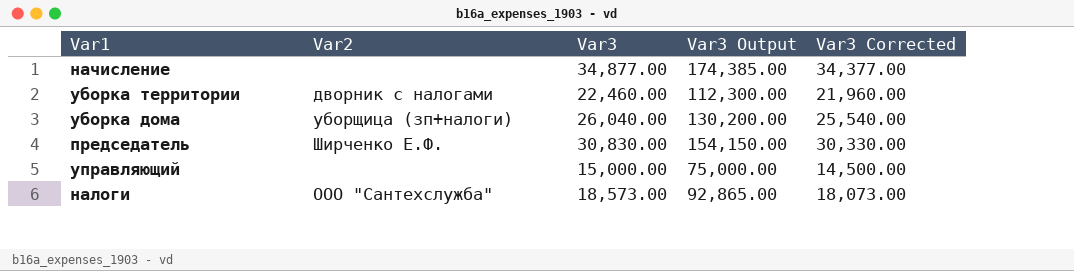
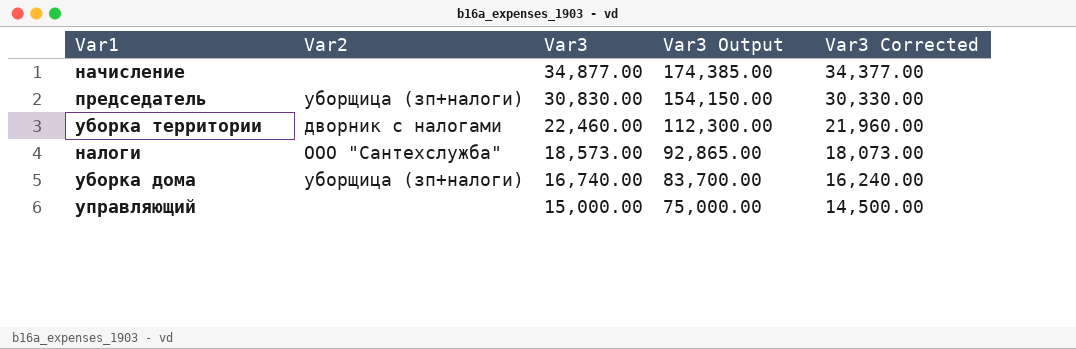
row order: none -> Var3 descending
председатель | Var2: Ширченко Е.Ф. -> уборщица (зп+налоги)
уборка дома | Var3: 26,040.00 -> 16,740.00
уборка дома | Var3 Output: 130,200.00 -> 83,700.00
уборка дома | Var3 Corrected: 25,540.00 -> 16,240.00

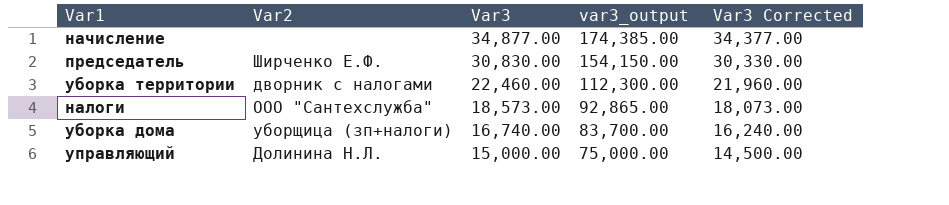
column name: Var3 Output -> var3_output
председатель | Var2: уборщица (зп+налоги) -> Ширченко Е.Ф.
управляющий | Var2: none -> Долинина Н.Л.

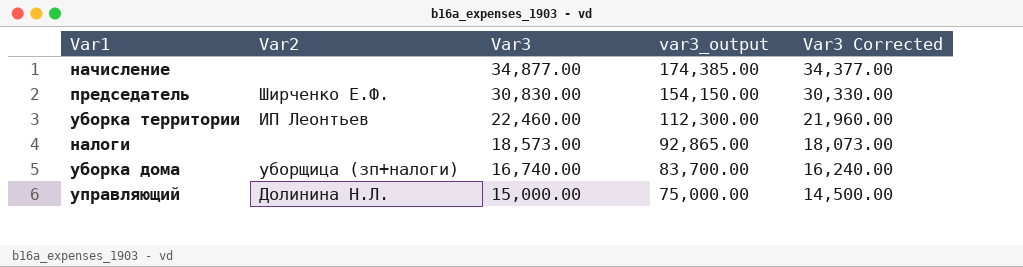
уборка территории | Var2: дворник с налогами -> ИП Леонтьев
налоги | Var2: ООО "Сантехслужба" -> none

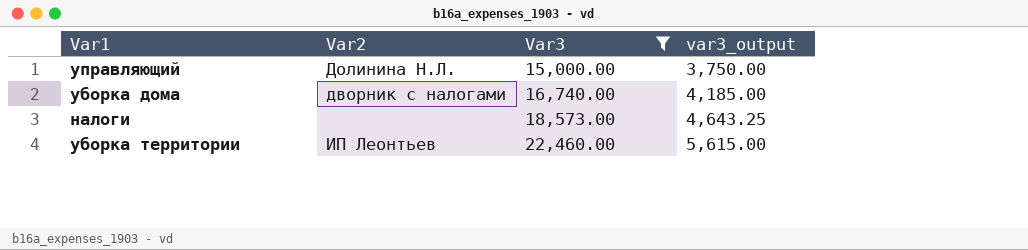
filter: none -> Var3 <= 22,460.00
row order: Var3 descending -> Var3 ascending
column Var3 Corrected | formula: [Var3] - 500 -> none
column var3_output | formula: [Var3] * 5 -> [Var3] * 0.25
уборка дома | Var2: уборщица (зп+налоги) -> дворник с налогами

